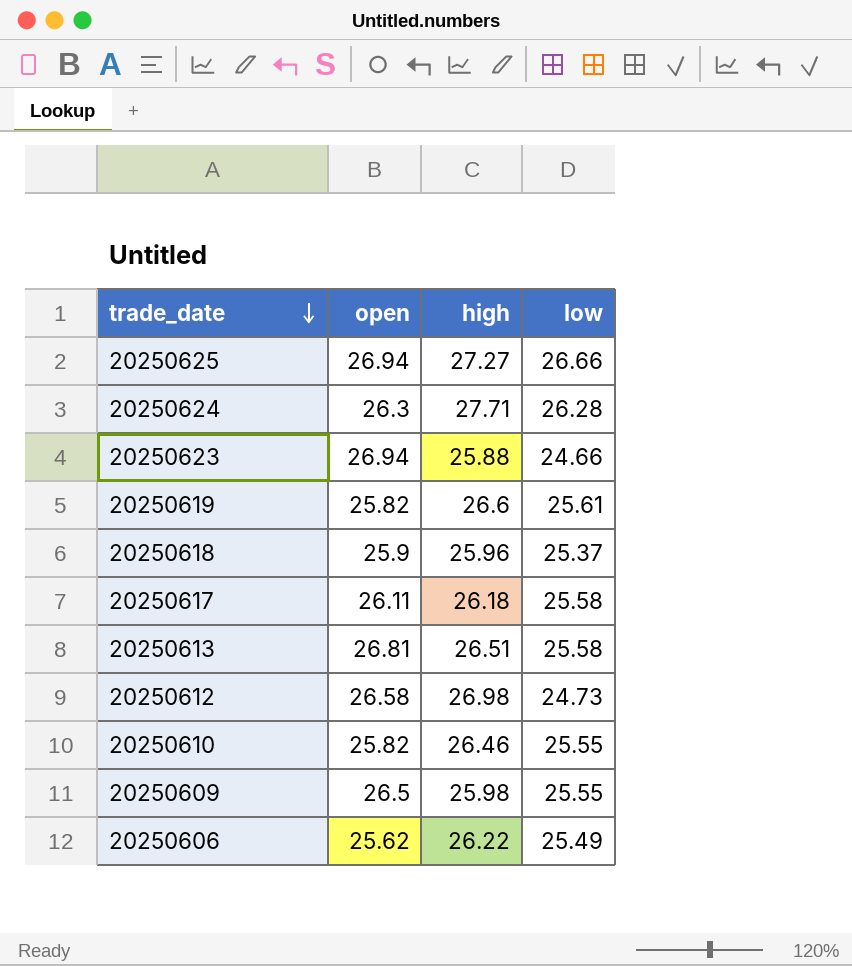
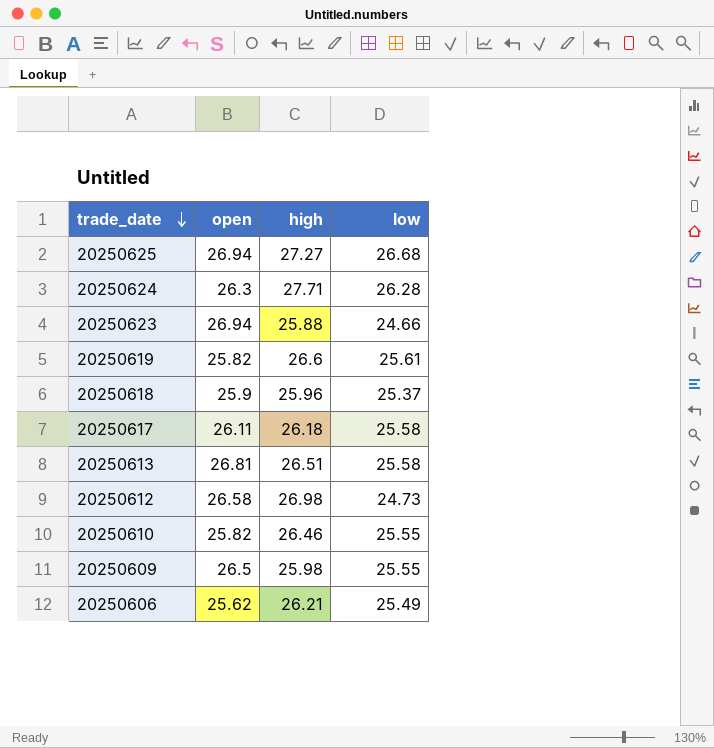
20250625 | low: 26.66 -> 26.68
20250606 | high: 26.22 -> 26.21

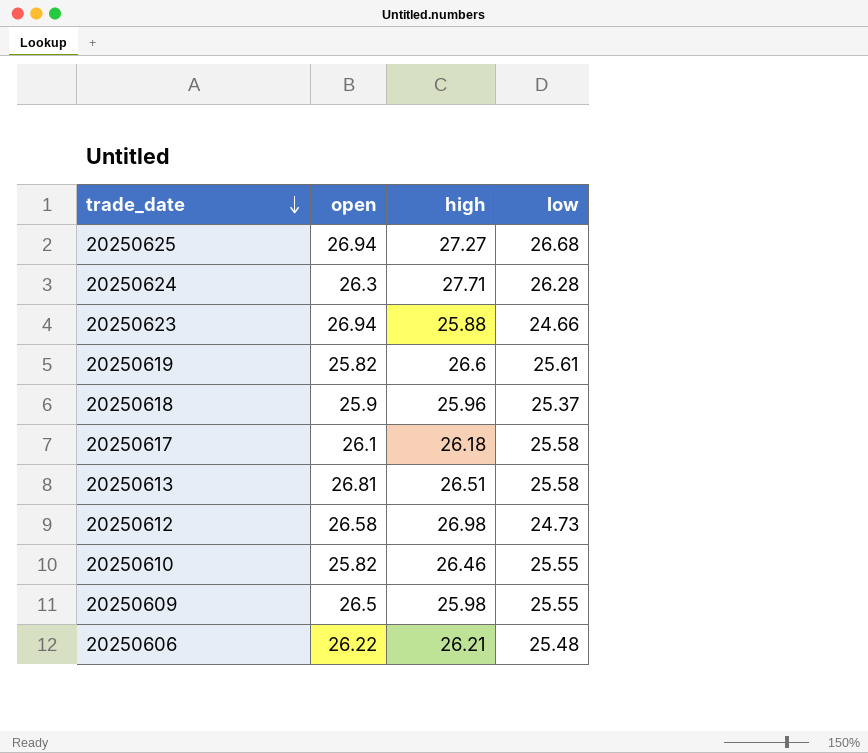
20250617 | open: 26.11 -> 26.1
20250606 | open: 25.62 -> 26.22
20250606 | low: 25.49 -> 25.48

